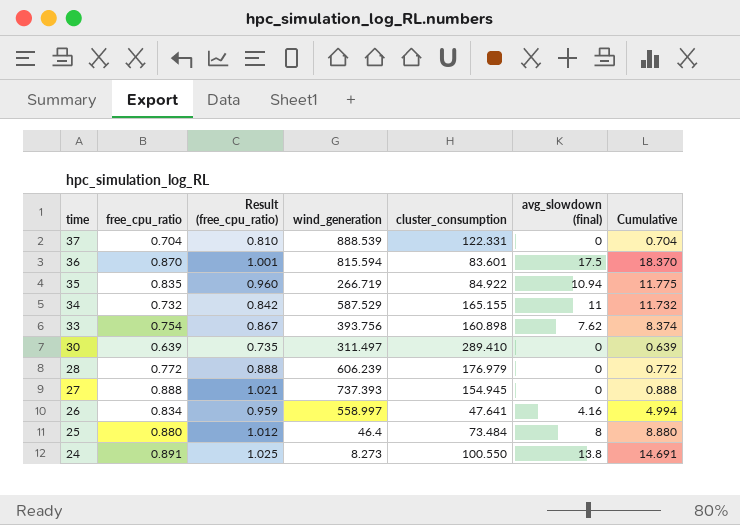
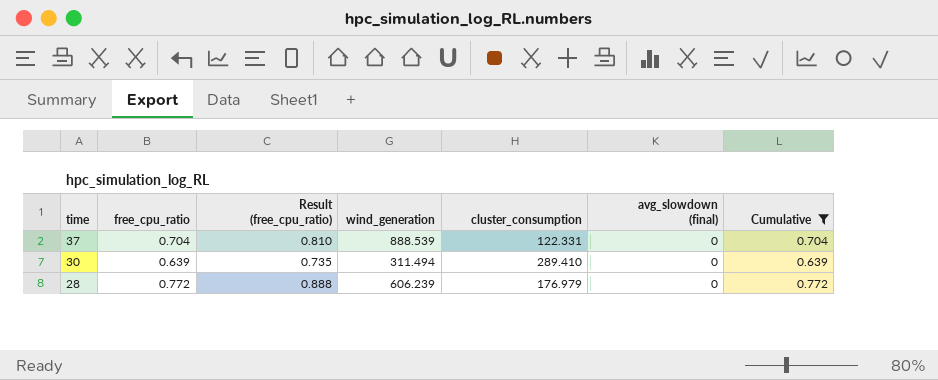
filter: none -> Cumulative <= 0.772
30 | wind_generation: 311.497 -> 311.494

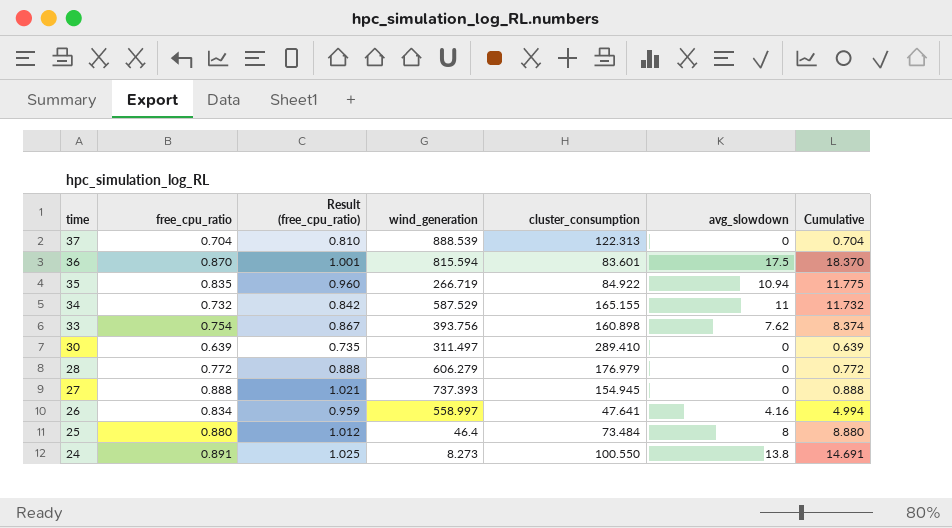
filter: Cumulative <= 0.772 -> none
column name: avg_slowdown (final) -> avg_slowdown
37 | cluster_consumption: 122.331 -> 122.313
30 | wind_generation: 311.494 -> 311.497
28 | wind_generation: 606.239 -> 606.279

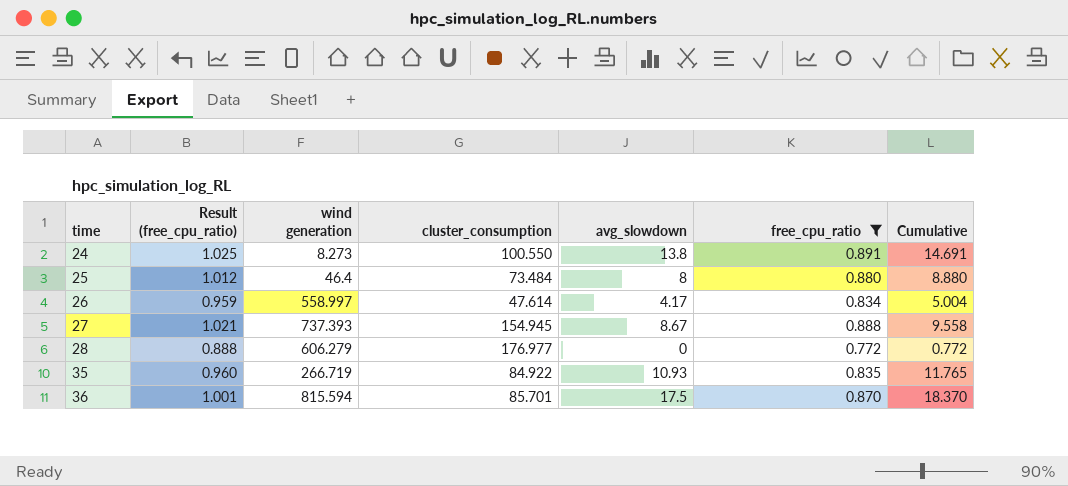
filter: none -> free_cpu_ratio >= 0.772
row order: time descending -> time ascending
column name: wind_generation -> wind generation
column free_cpu_ratio | position: 2 -> 6
26 | cluster_consumption: 47.641 -> 47.614
26 | avg_slowdown: 4.16 -> 4.17
26 | Cumulative: 4.994 -> 5.004
27 | avg_slowdown: 0 -> 8.67
27 | Cumulative: 0.888 -> 9.558
28 | cluster_consumption: 176.979 -> 176.977
35 | avg_slowdown: 10.94 -> 10.93
35 | Cumulative: 11.775 -> 11.765
36 | cluster_consumption: 83.601 -> 85.701

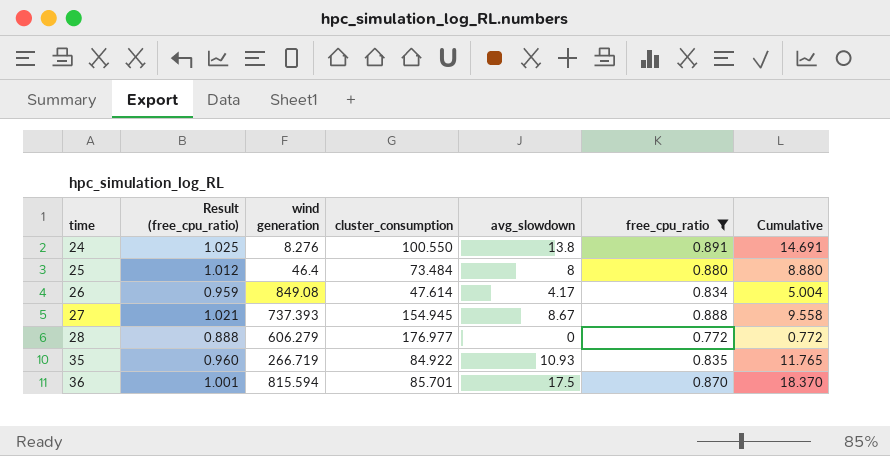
24 | wind generation: 8.273 -> 8.276
26 | wind generation: 558.997 -> 849.08

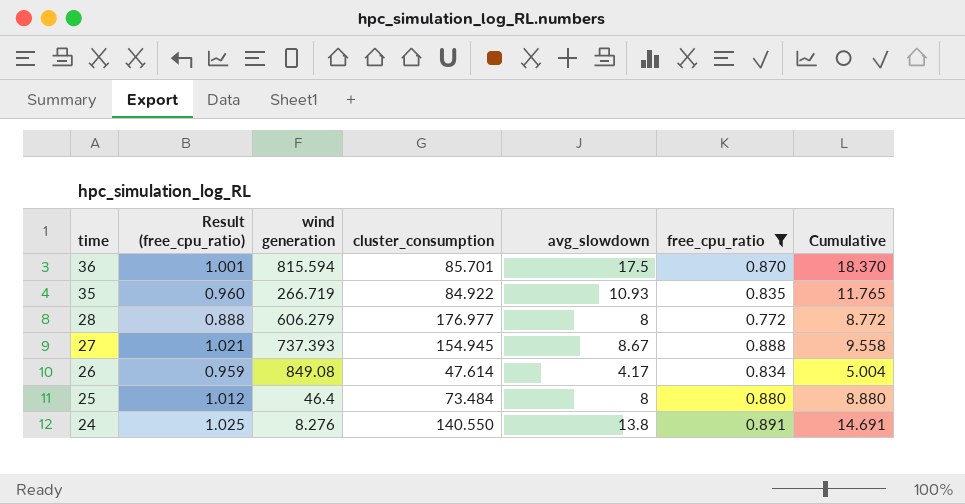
row order: time ascending -> time descending
28 | avg_slowdown: 0 -> 8
28 | Cumulative: 0.772 -> 8.772
24 | cluster_consumption: 100.550 -> 140.550

